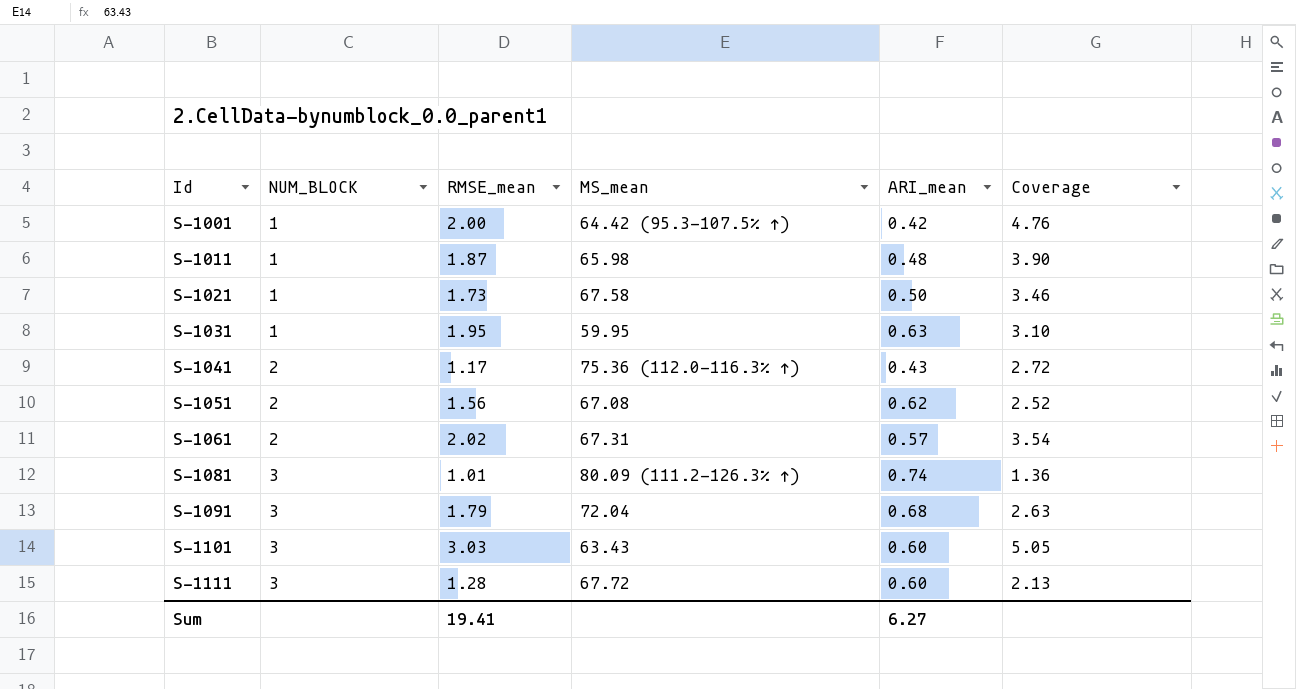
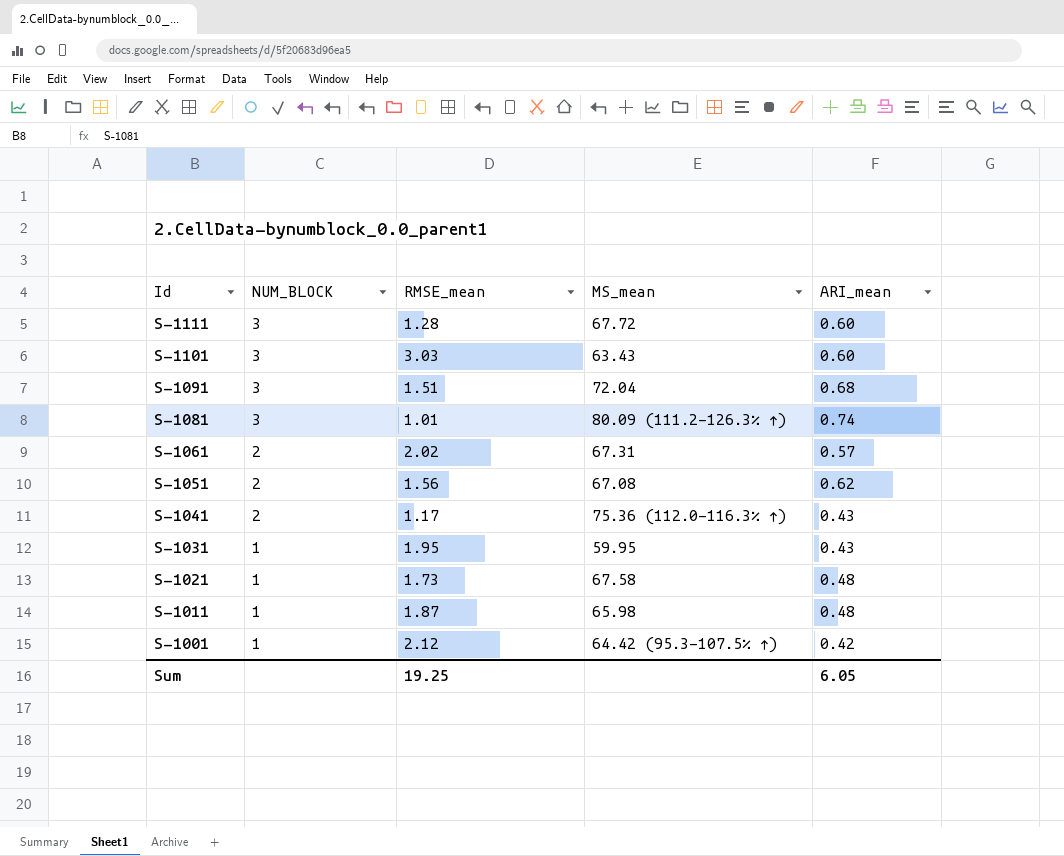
row order: Id ascending -> Id descending
column Coverage | formula: [RMSE_mean] / [ARI_mean] -> none
S-1091 | RMSE_mean: 1.79 -> 1.51
S-1031 | ARI_mean: 0.63 -> 0.43
S-1021 | ARI_mean: 0.50 -> 0.48
S-1001 | RMSE_mean: 2.00 -> 2.12
Sum | RMSE_mean: 19.41 -> 19.25
Sum | ARI_mean: 6.27 -> 6.05

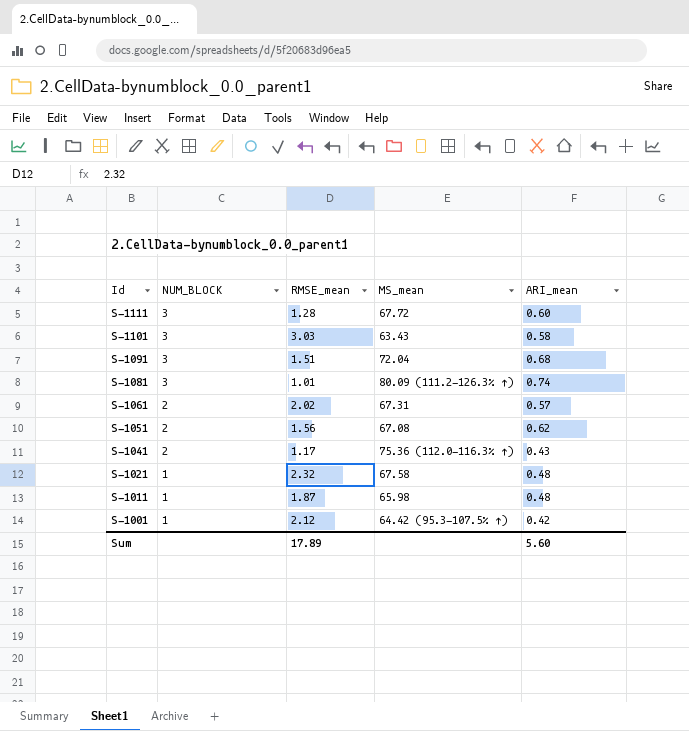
row S-1031: 1 | 1.95 | 59.95 | 0.43 -> none
S-1101 | ARI_mean: 0.60 -> 0.58
S-1021 | RMSE_mean: 1.73 -> 2.32
Sum | RMSE_mean: 19.25 -> 17.89
Sum | ARI_mean: 6.05 -> 5.60

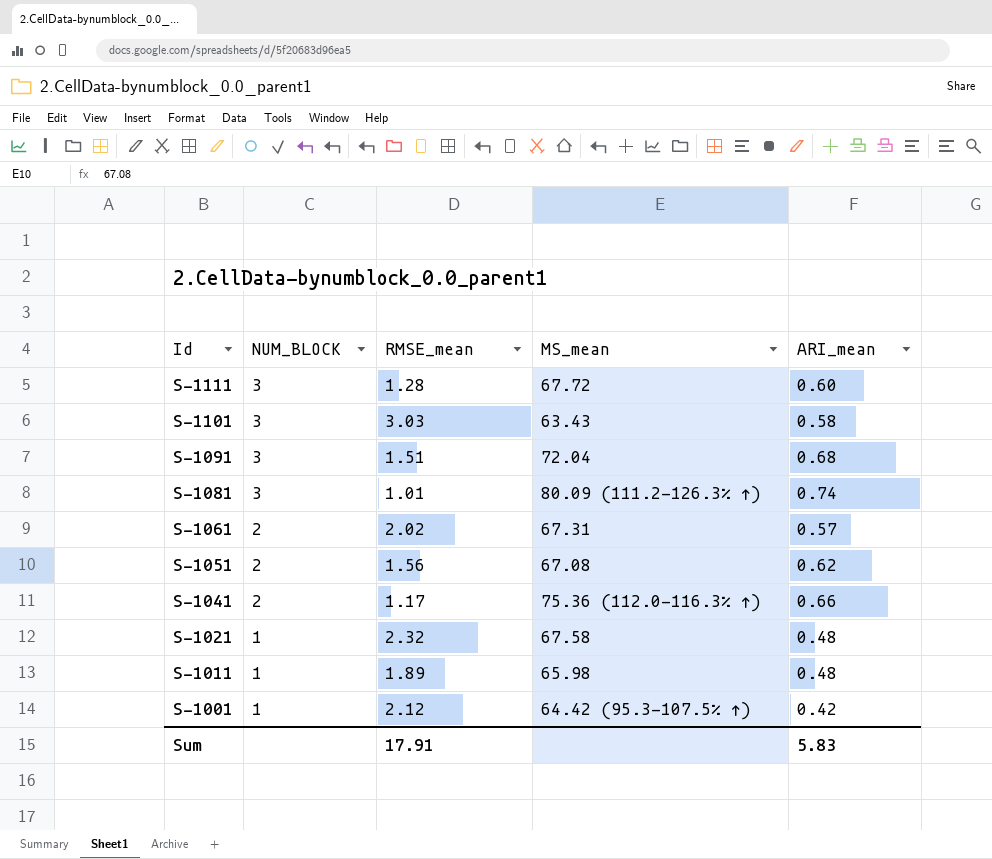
S-1041 | ARI_mean: 0.43 -> 0.66
S-1011 | RMSE_mean: 1.87 -> 1.89
Sum | RMSE_mean: 17.89 -> 17.91
Sum | ARI_mean: 5.60 -> 5.83

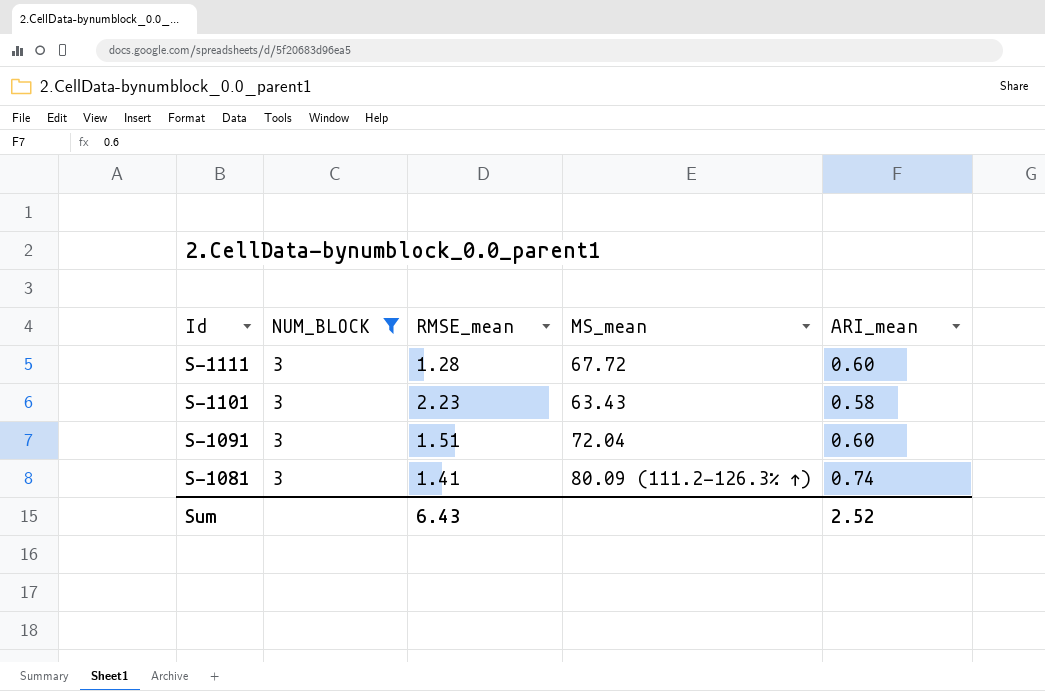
filter: none -> NUM_BLOCK = 3
S-1101 | RMSE_mean: 3.03 -> 2.23
S-1091 | ARI_mean: 0.68 -> 0.60
S-1081 | RMSE_mean: 1.01 -> 1.41
Sum | RMSE_mean: 17.91 -> 6.43
Sum | ARI_mean: 5.83 -> 2.52

